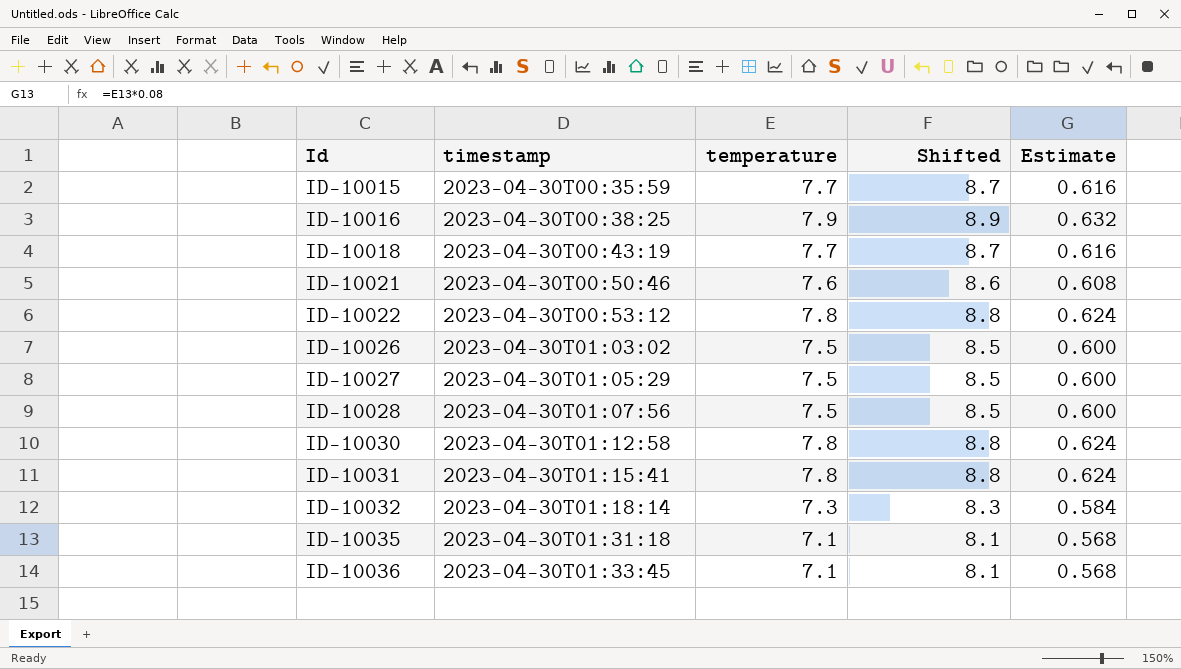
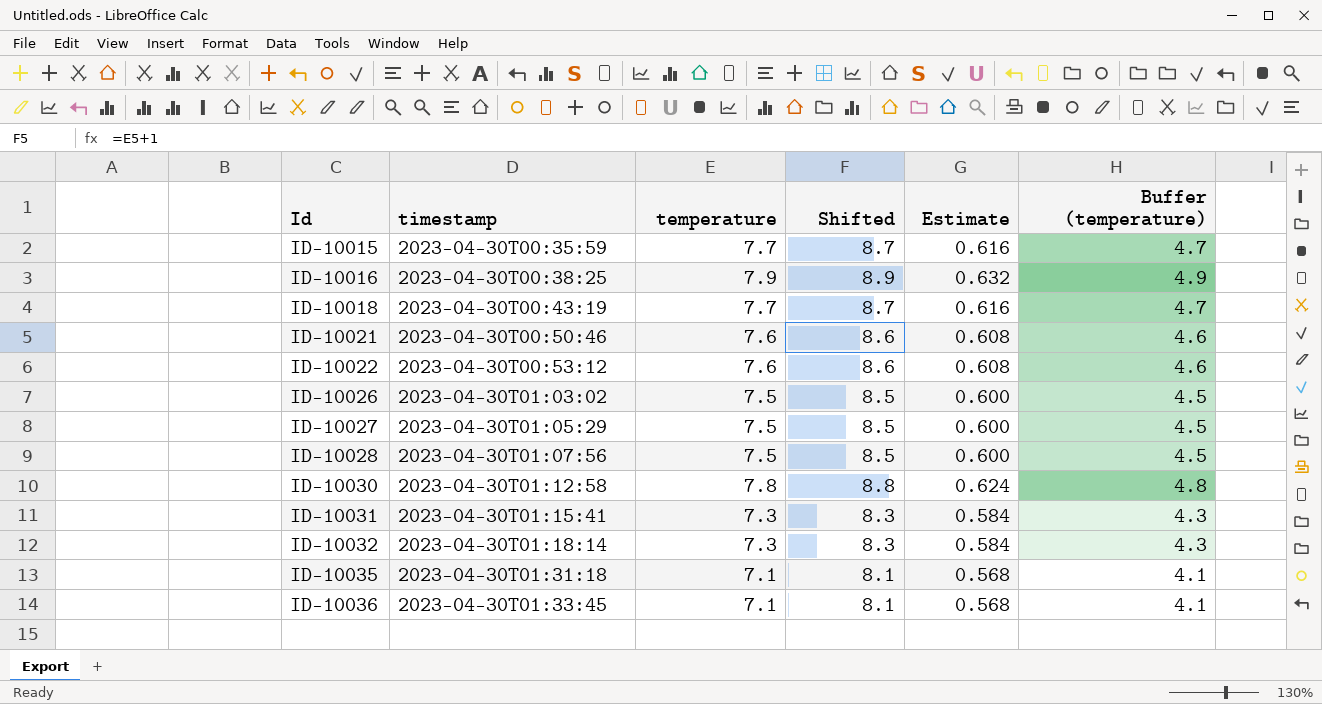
column Buffer (temperature) | formula: none -> [temperature] - 3
ID-10022 | temperature: 7.8 -> 7.6
ID-10022 | Shifted: 8.8 -> 8.6
ID-10022 | Estimate: 0.624 -> 0.608
ID-10031 | temperature: 7.8 -> 7.3
ID-10031 | Shifted: 8.8 -> 8.3
ID-10031 | Estimate: 0.624 -> 0.584

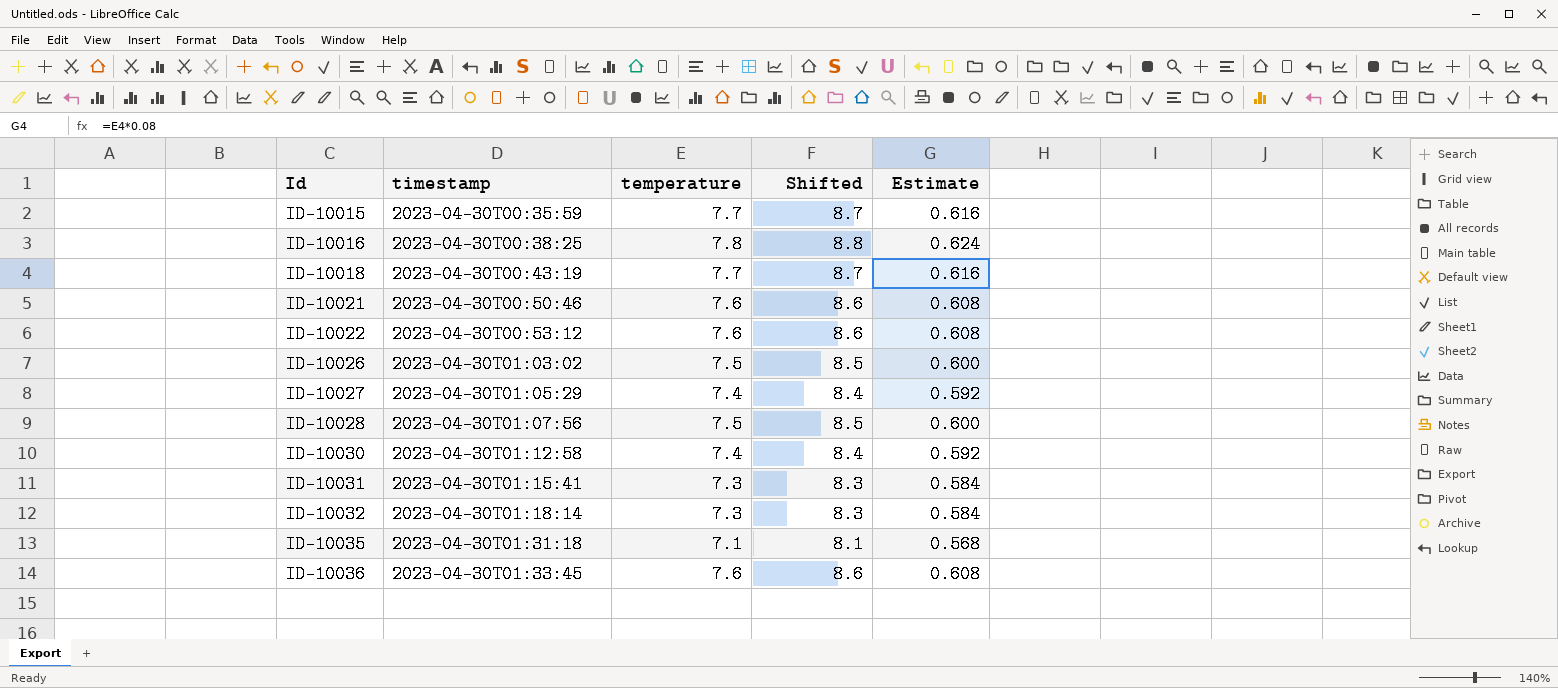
column Buffer (temperature) | formula: [temperature] - 3 -> none
ID-10016 | temperature: 7.9 -> 7.8
ID-10016 | Shifted: 8.9 -> 8.8
ID-10016 | Estimate: 0.632 -> 0.624
ID-10027 | temperature: 7.5 -> 7.4
ID-10027 | Shifted: 8.5 -> 8.4
ID-10027 | Estimate: 0.600 -> 0.592
ID-10030 | temperature: 7.8 -> 7.4
ID-10030 | Shifted: 8.8 -> 8.4
ID-10030 | Estimate: 0.624 -> 0.592
ID-10036 | temperature: 7.1 -> 7.6
ID-10036 | Shifted: 8.1 -> 8.6
ID-10036 | Estimate: 0.568 -> 0.608

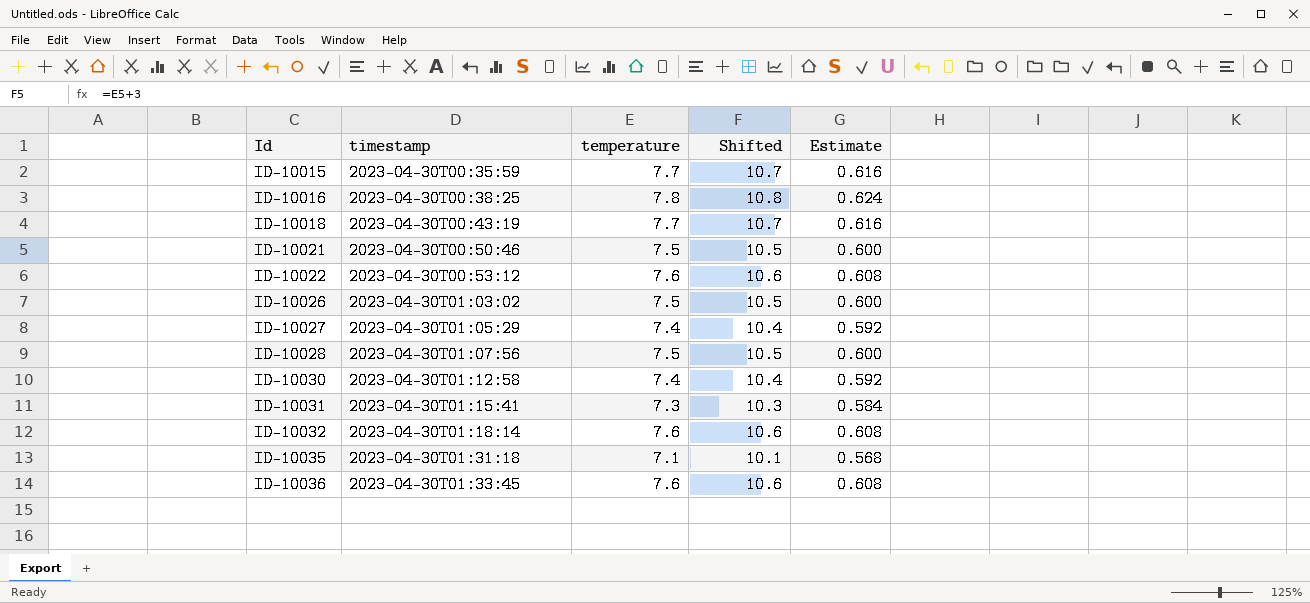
column Shifted | formula: [temperature] + 1 -> [temperature] + 3
ID-10021 | temperature: 7.6 -> 7.5
ID-10021 | Estimate: 0.608 -> 0.600
ID-10032 | temperature: 7.3 -> 7.6
ID-10032 | Estimate: 0.584 -> 0.608

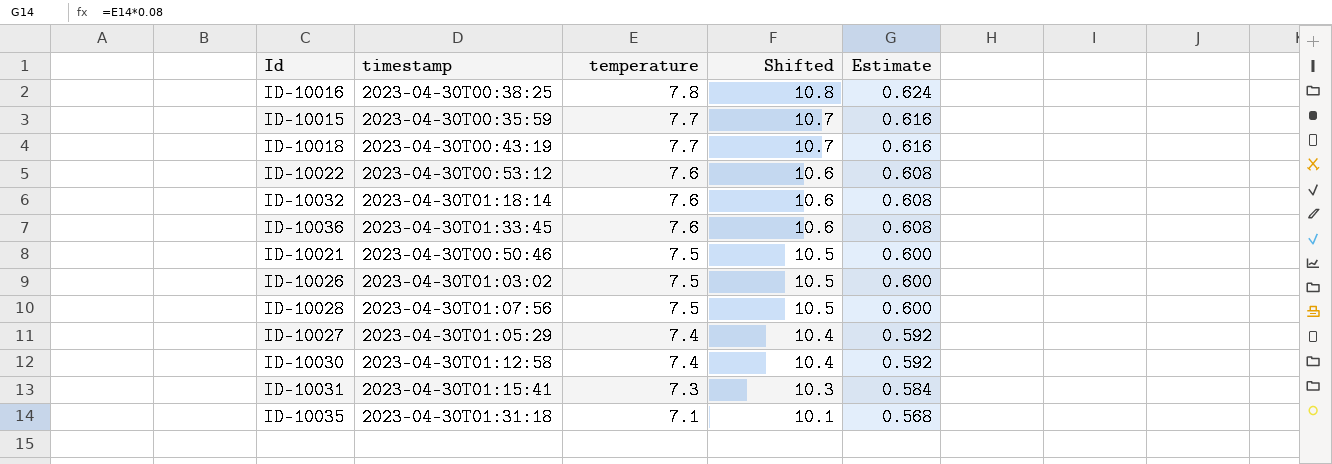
row order: Id ascending -> temperature descending

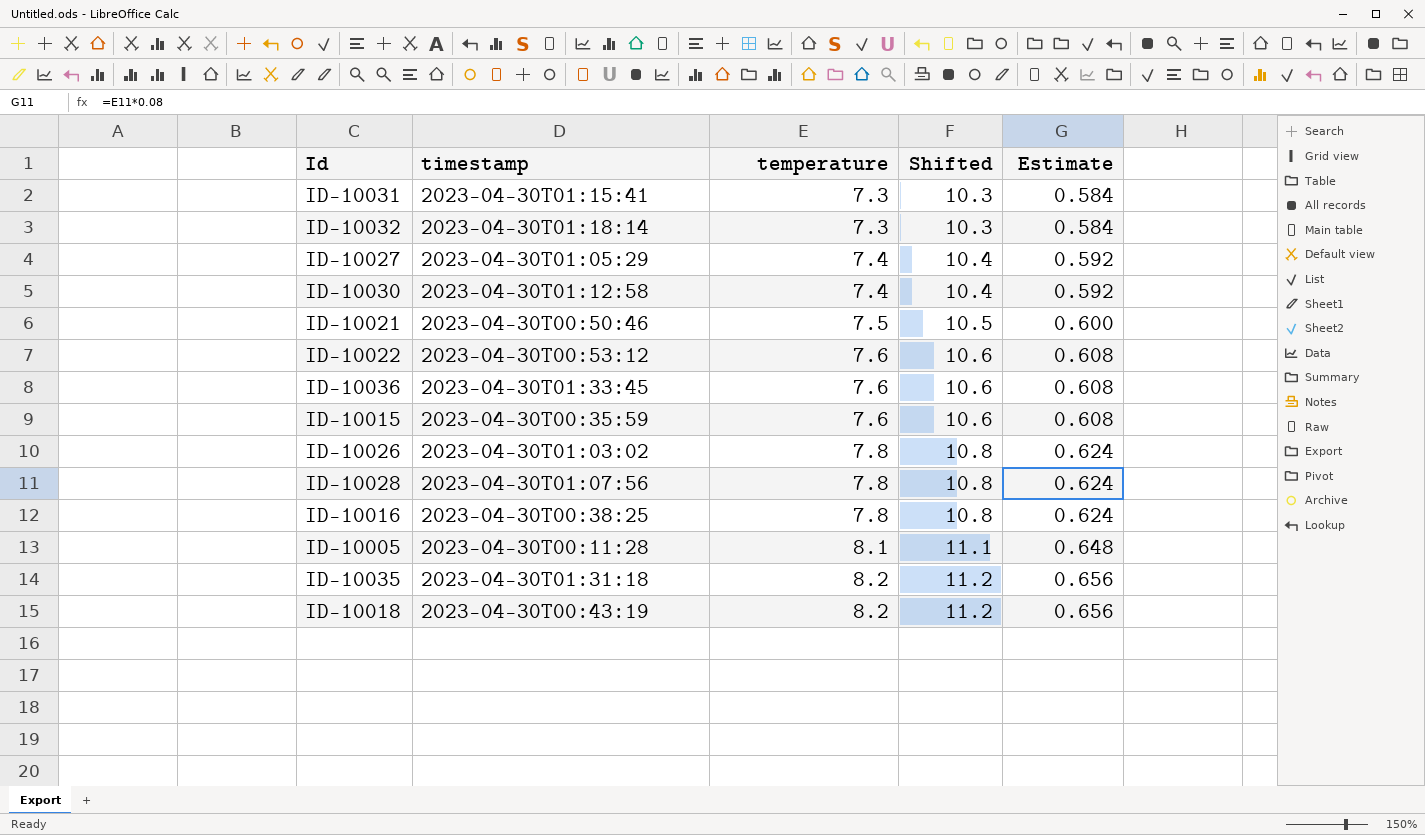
row order: temperature descending -> temperature ascending
ID-10032 | temperature: 7.6 -> 7.3
ID-10032 | Shifted: 10.6 -> 10.3
ID-10032 | Estimate: 0.608 -> 0.584
ID-10015 | temperature: 7.7 -> 7.6
ID-10015 | Shifted: 10.7 -> 10.6
ID-10015 | Estimate: 0.616 -> 0.608
ID-10026 | temperature: 7.5 -> 7.8
ID-10026 | Shifted: 10.5 -> 10.8
ID-10026 | Estimate: 0.600 -> 0.624
ID-10028 | temperature: 7.5 -> 7.8
ID-10028 | Shifted: 10.5 -> 10.8
ID-10028 | Estimate: 0.600 -> 0.624
row ID-10005: none -> 2023-04-30T00:11:28 | 8.1 | 11.1 | 0.648
ID-10035 | temperature: 7.1 -> 8.2
ID-10035 | Shifted: 10.1 -> 11.2
ID-10035 | Estimate: 0.568 -> 0.656
ID-10018 | temperature: 7.7 -> 8.2
ID-10018 | Shifted: 10.7 -> 11.2
ID-10018 | Estimate: 0.616 -> 0.656

